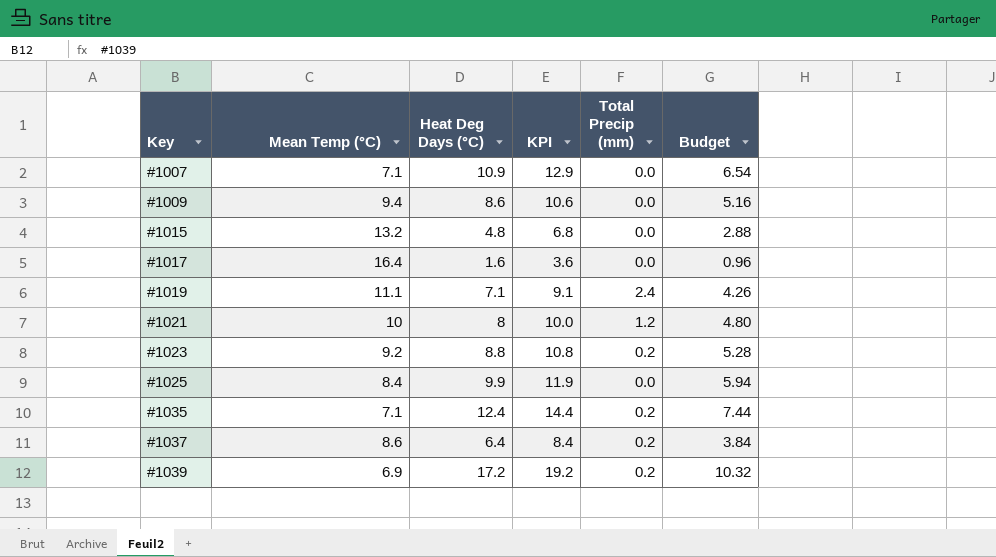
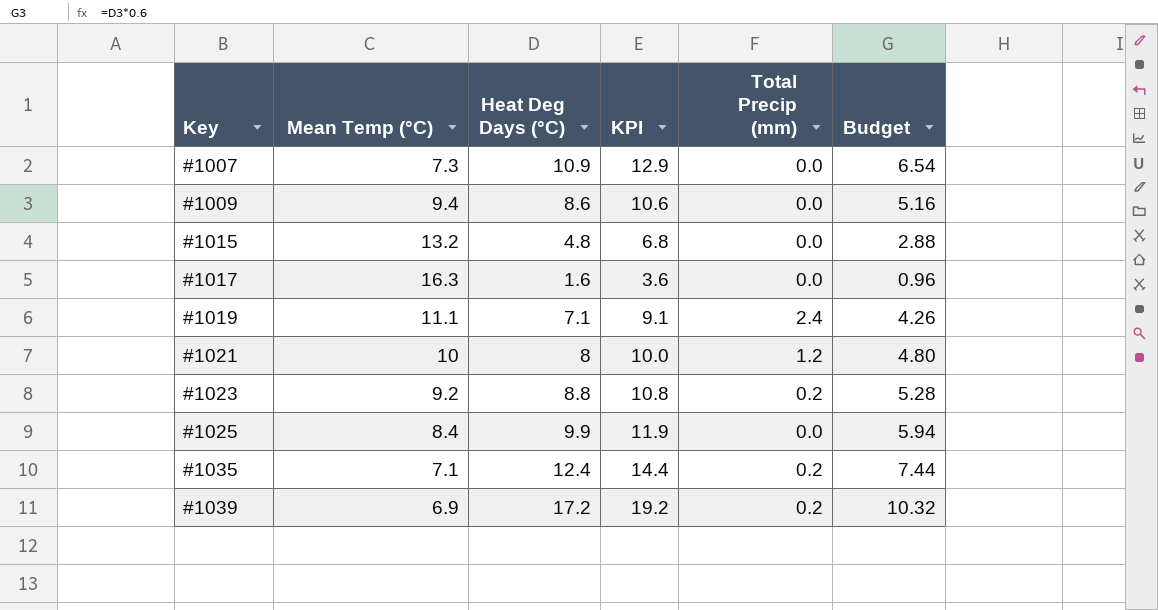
row #1037: 8.6 | 6.4 | 8.4 | 0.2 | 3.84 -> none
#1007 | Mean Temp (°C): 7.1 -> 7.3
#1017 | Mean Temp (°C): 16.4 -> 16.3

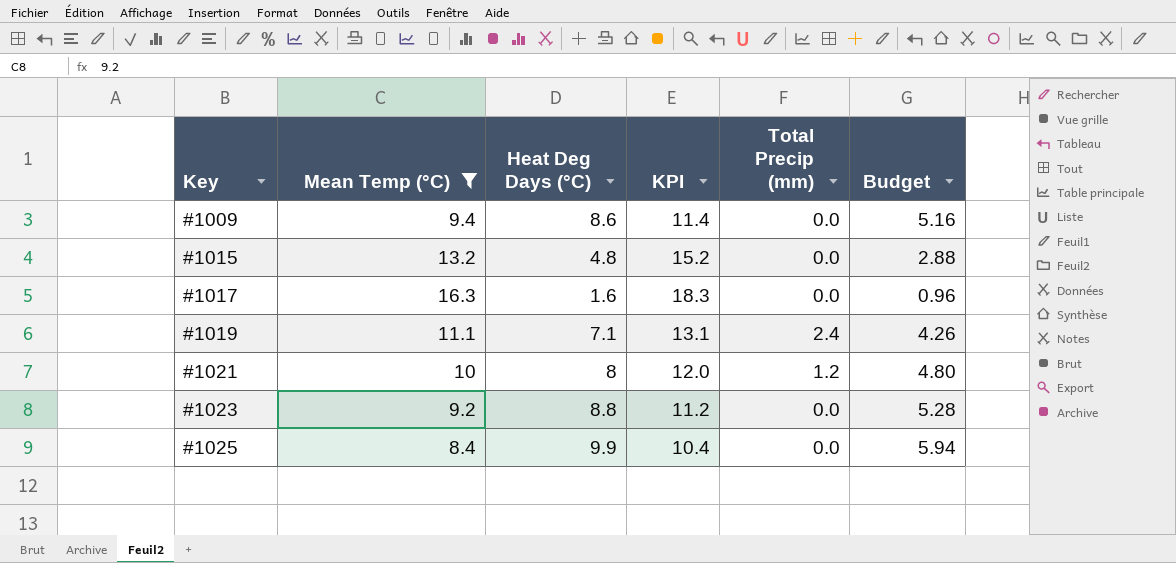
filter: none -> Mean Temp (°C) >= 8.4
column KPI | formula: [Heat Deg Days (°C)] + 2 -> [Mean Temp (°C)] + 2
#1023 | Total Precip (mm): 0.2 -> 0.0

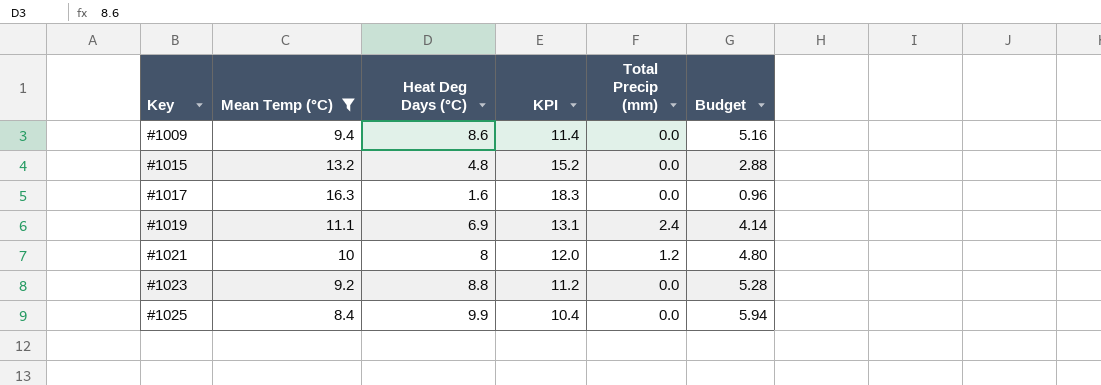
#1019 | Heat Deg Days (°C): 7.1 -> 6.9
#1019 | Budget: 4.26 -> 4.14

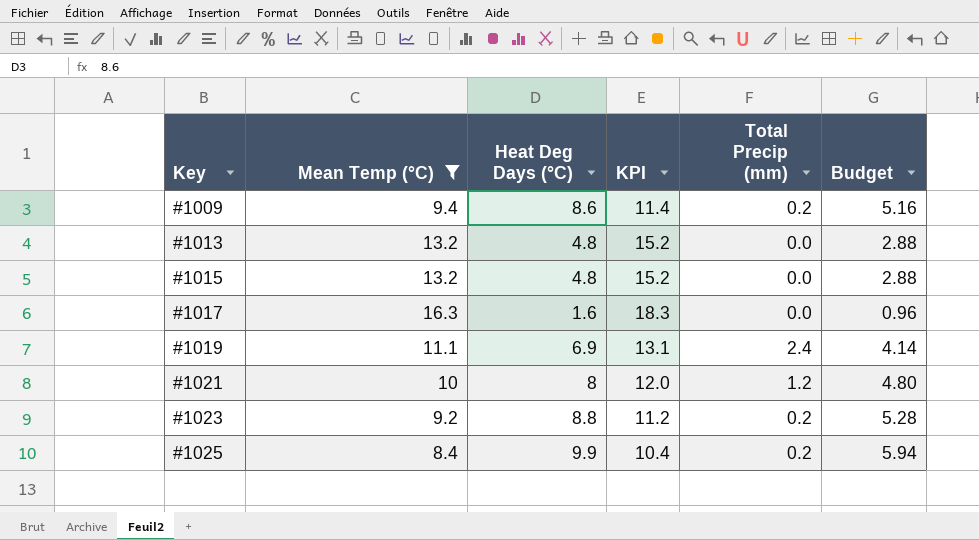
#1009 | Total Precip (mm): 0.0 -> 0.2
row #1013: none -> 13.2 | 4.8 | 15.2 | 0.0 | 2.88
#1023 | Total Precip (mm): 0.0 -> 0.2
#1025 | Total Precip (mm): 0.0 -> 0.2

